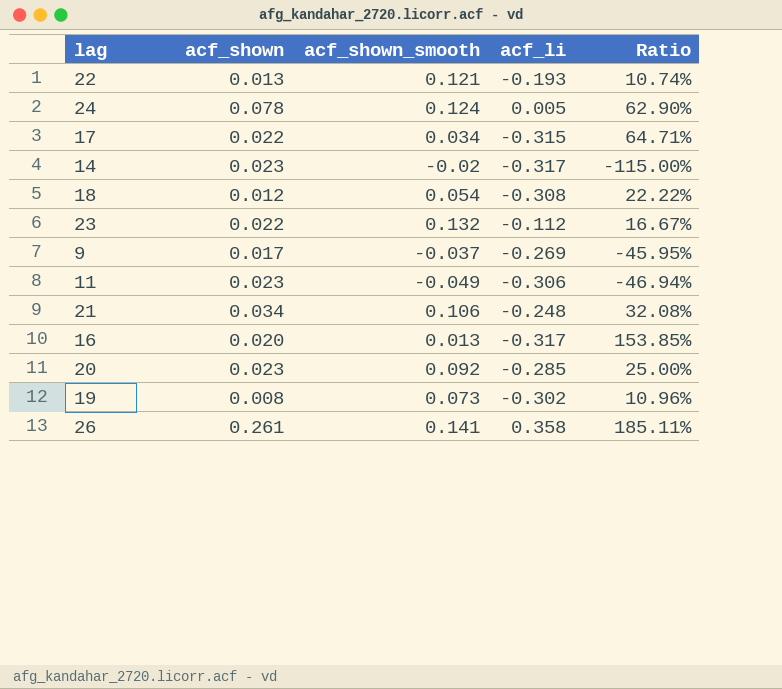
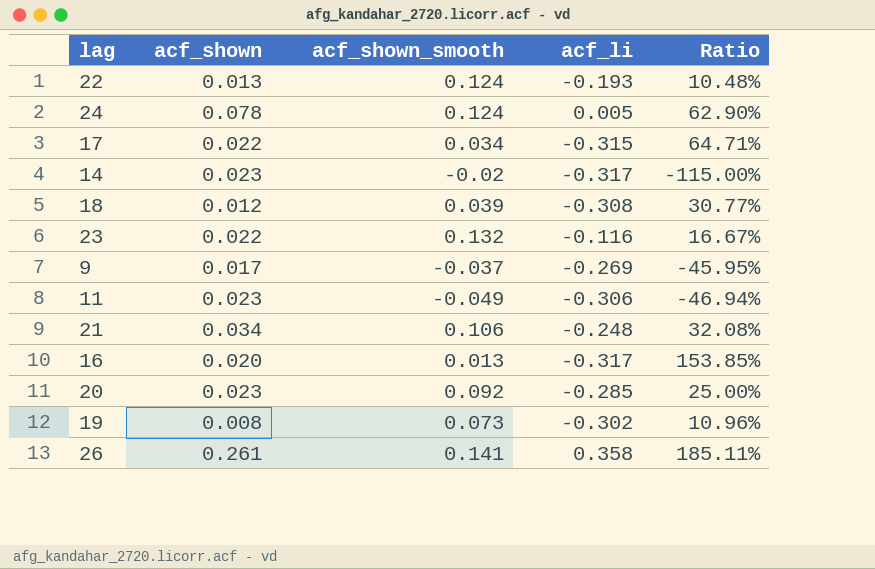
22 | acf_shown_smooth: 0.121 -> 0.124
22 | Ratio: 10.74% -> 10.48%
18 | acf_shown_smooth: 0.054 -> 0.039
18 | Ratio: 22.22% -> 30.77%
23 | acf_li: -0.112 -> -0.116

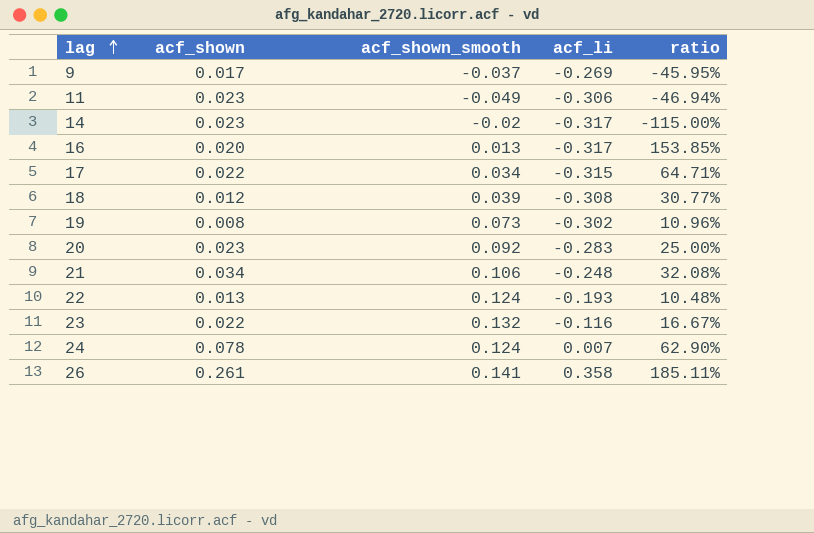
row order: none -> lag ascending
column name: Ratio -> ratio
20 | acf_li: -0.285 -> -0.283
24 | acf_li: 0.005 -> 0.007

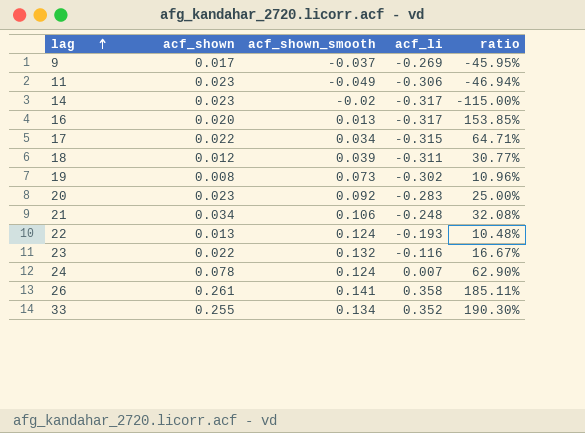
18 | acf_li: -0.308 -> -0.311
row 33: none -> 0.255 | 0.134 | 0.352 | 190.30%

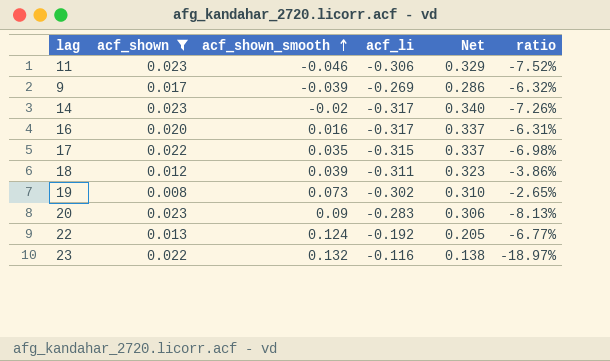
filter: none -> acf_shown <= 0.023
row order: lag ascending -> acf_shown_smooth ascending
column Net | formula: none -> [acf_shown] - [acf_li]
column ratio | formula: [acf_shown] / [acf_shown_smooth] -> [acf_shown] / [acf_li]
11 | acf_shown_smooth: -0.049 -> -0.046
9 | acf_shown_smooth: -0.037 -> -0.039
16 | acf_shown_smooth: 0.013 -> 0.016
17 | acf_shown_smooth: 0.034 -> 0.035
20 | acf_shown_smooth: 0.092 -> 0.09
22 | acf_li: -0.193 -> -0.192

